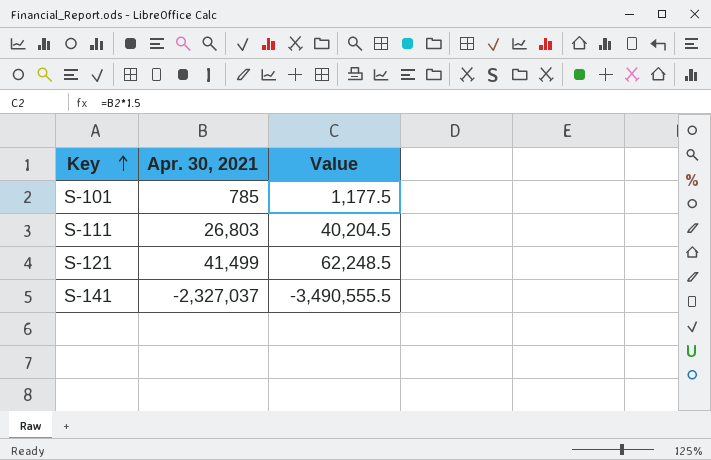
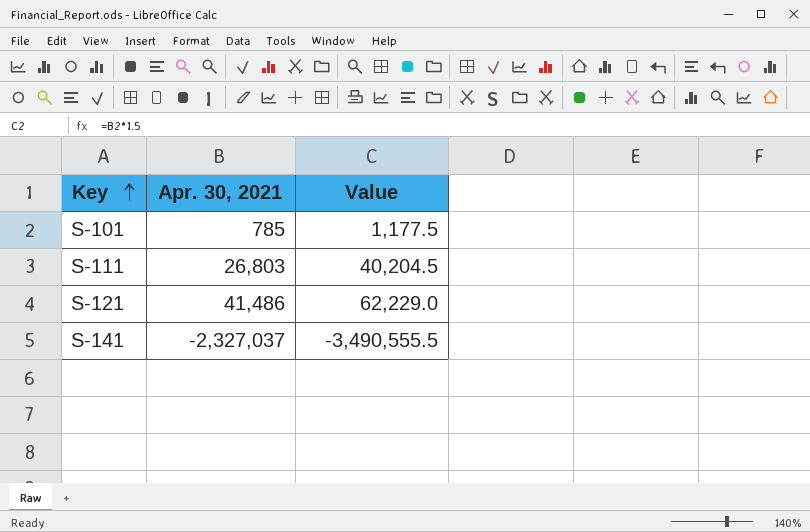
S-121 | Apr. 30, 2021: 41,499 -> 41,486
S-121 | Value: 62,248.5 -> 62,229.0

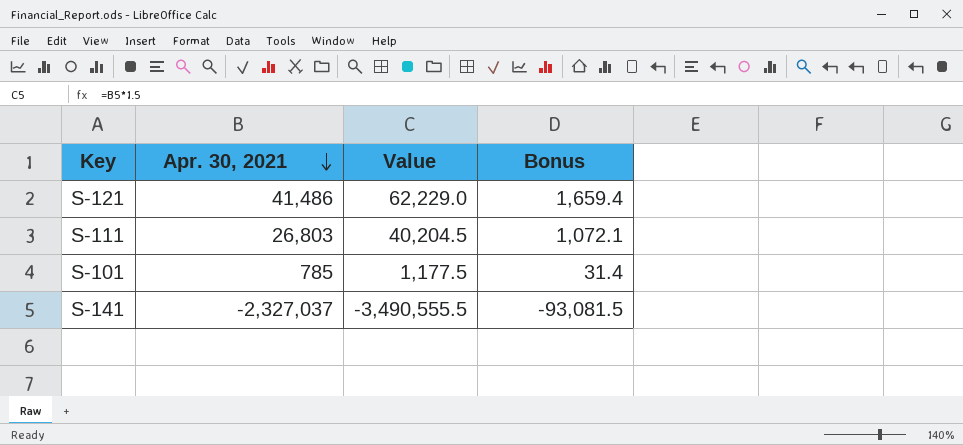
row order: Key ascending -> Apr. 30, 2021 descending
column Bonus | formula: none -> [Apr. 30, 2021] * 0.04

